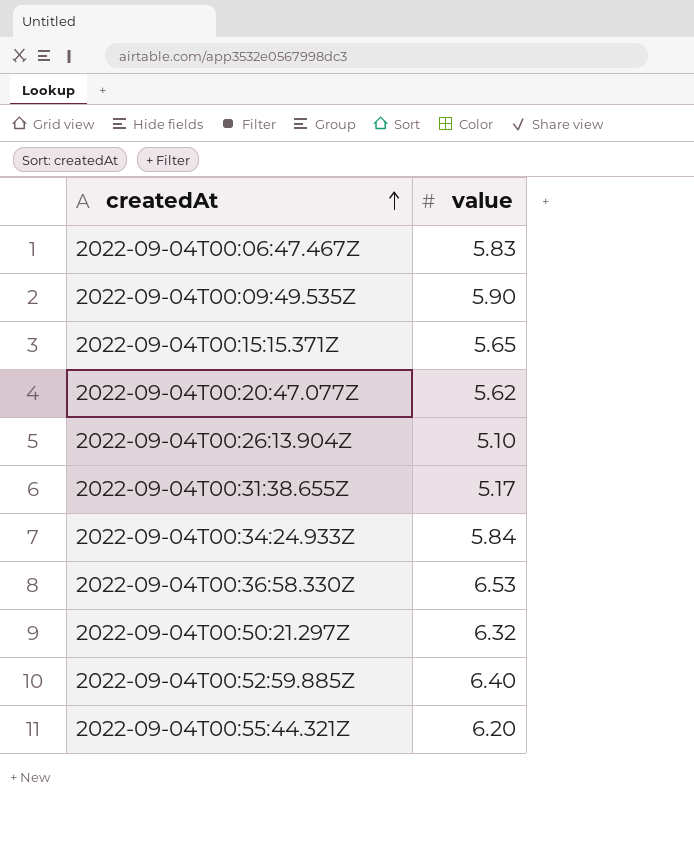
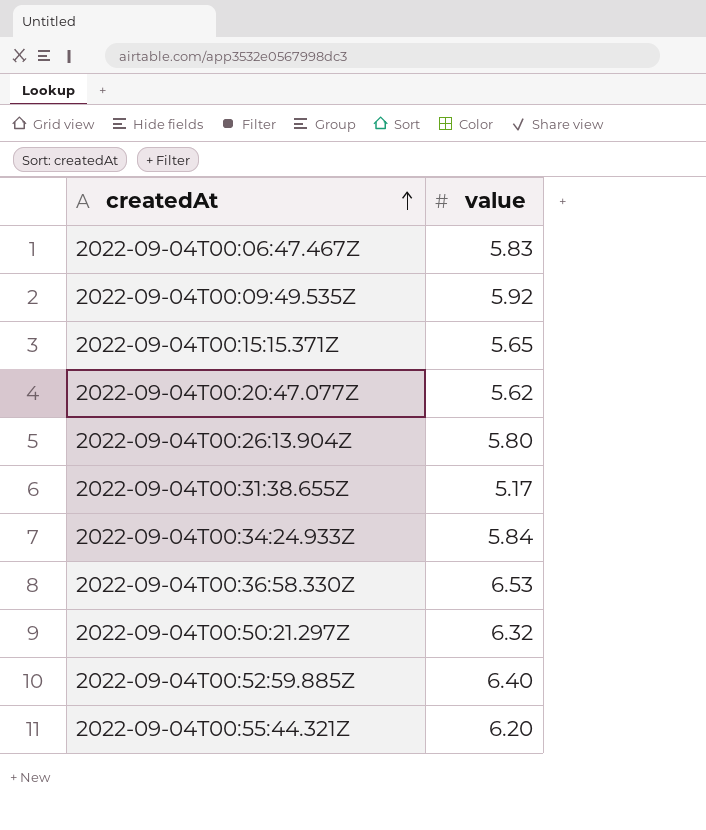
2022-09-04T00:09:49.535Z | value: 5.90 -> 5.92
2022-09-04T00:26:13.904Z | value: 5.10 -> 5.80

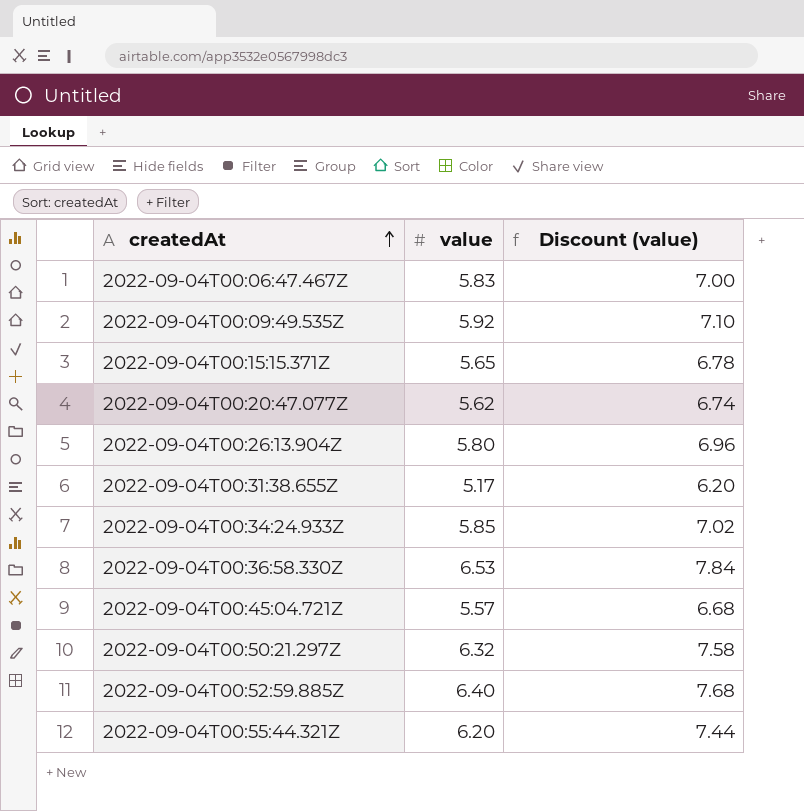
column Discount (value) | formula: none -> [value] * 1.2
2022-09-04T00:34:24.933Z | value: 5.84 -> 5.85
row 2022-09-04T00:45:04.721Z: none -> 5.57 | 6.68

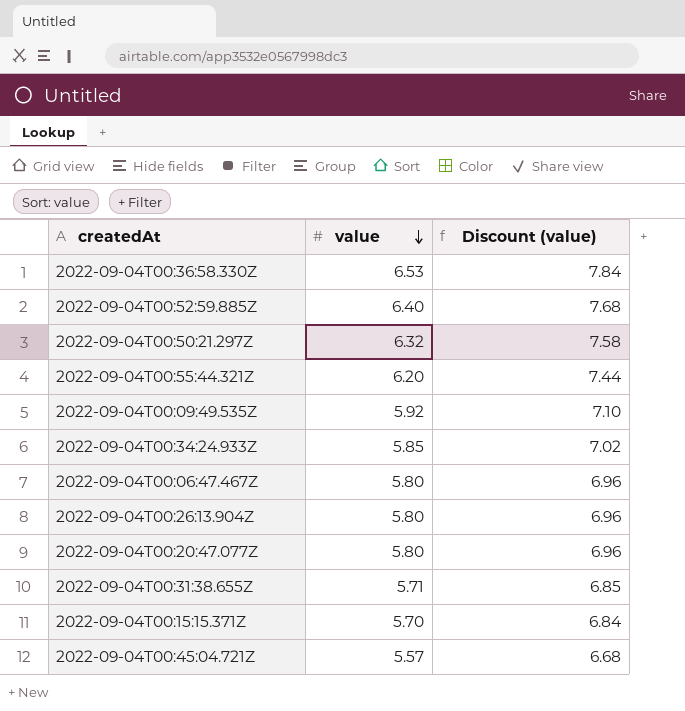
row order: createdAt ascending -> value descending
2022-09-04T00:06:47.467Z | value: 5.83 -> 5.80
2022-09-04T00:06:47.467Z | Discount (value): 7.00 -> 6.96
2022-09-04T00:20:47.077Z | value: 5.62 -> 5.80
2022-09-04T00:20:47.077Z | Discount (value): 6.74 -> 6.96
2022-09-04T00:31:38.655Z | value: 5.17 -> 5.71
2022-09-04T00:31:38.655Z | Discount (value): 6.20 -> 6.85
2022-09-04T00:15:15.371Z | value: 5.65 -> 5.70
2022-09-04T00:15:15.371Z | Discount (value): 6.78 -> 6.84

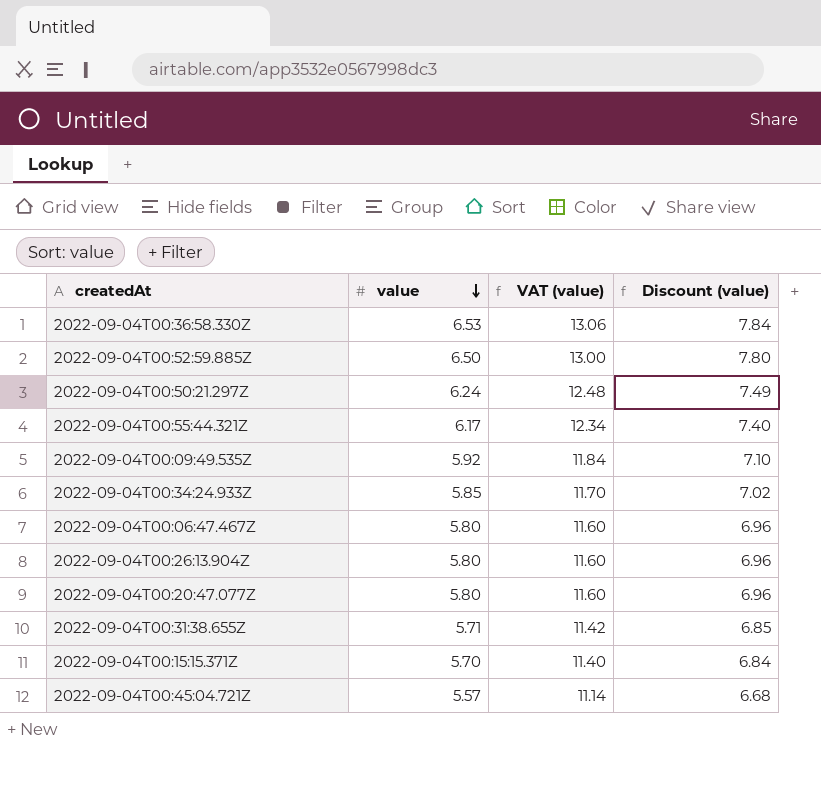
column VAT (value) | formula: none -> [value] * 2
2022-09-04T00:52:59.885Z | value: 6.40 -> 6.50
2022-09-04T00:52:59.885Z | Discount (value): 7.68 -> 7.80
2022-09-04T00:50:21.297Z | value: 6.32 -> 6.24
2022-09-04T00:50:21.297Z | Discount (value): 7.58 -> 7.49
2022-09-04T00:55:44.321Z | value: 6.20 -> 6.17
2022-09-04T00:55:44.321Z | Discount (value): 7.44 -> 7.40

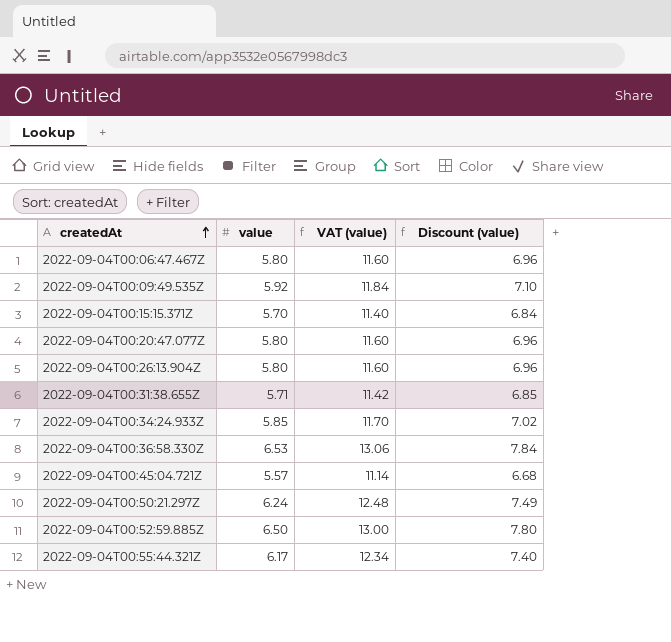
row order: value descending -> createdAt ascending

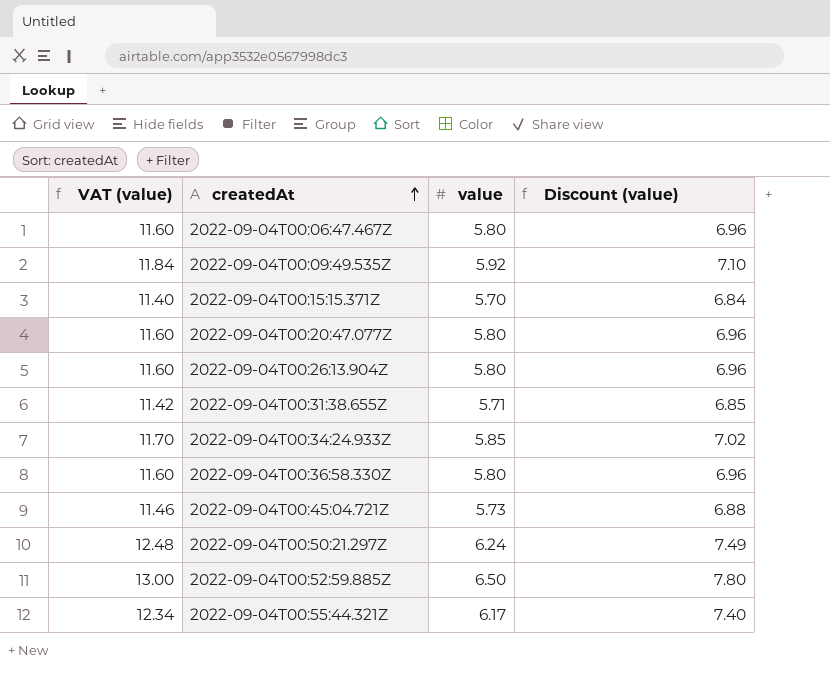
column VAT (value) | position: 3 -> 1
2022-09-04T00:36:58.330Z | VAT (value): 13.06 -> 11.60
2022-09-04T00:36:58.330Z | value: 6.53 -> 5.80
2022-09-04T00:36:58.330Z | Discount (value): 7.84 -> 6.96
2022-09-04T00:45:04.721Z | VAT (value): 11.14 -> 11.46
2022-09-04T00:45:04.721Z | value: 5.57 -> 5.73
2022-09-04T00:45:04.721Z | Discount (value): 6.68 -> 6.88

